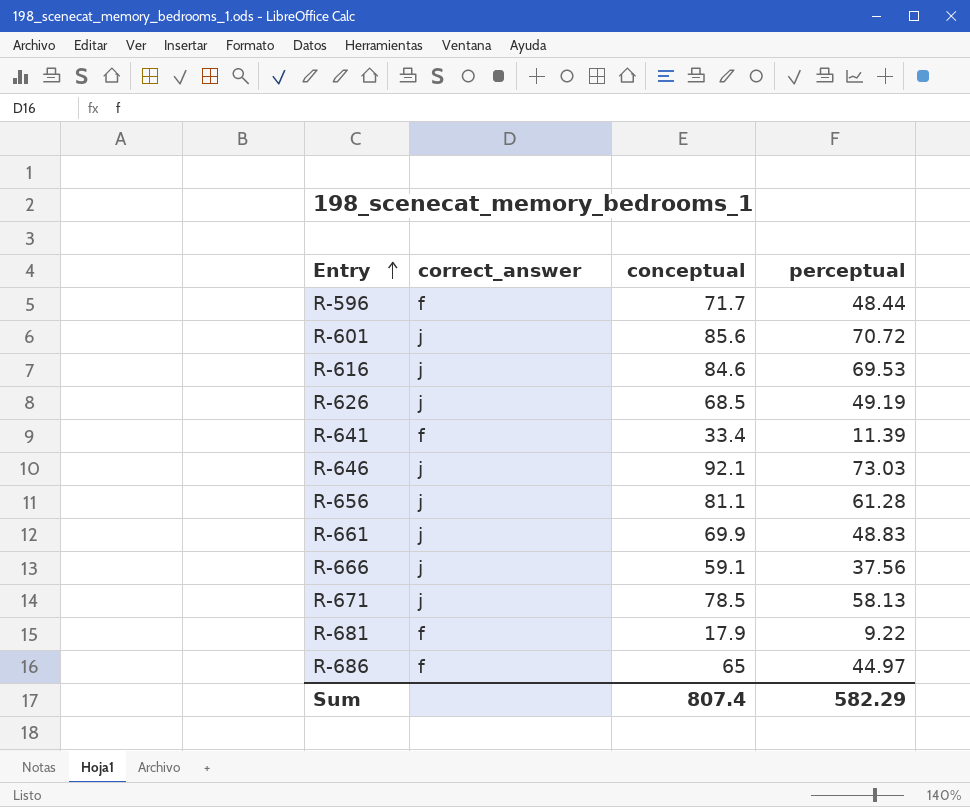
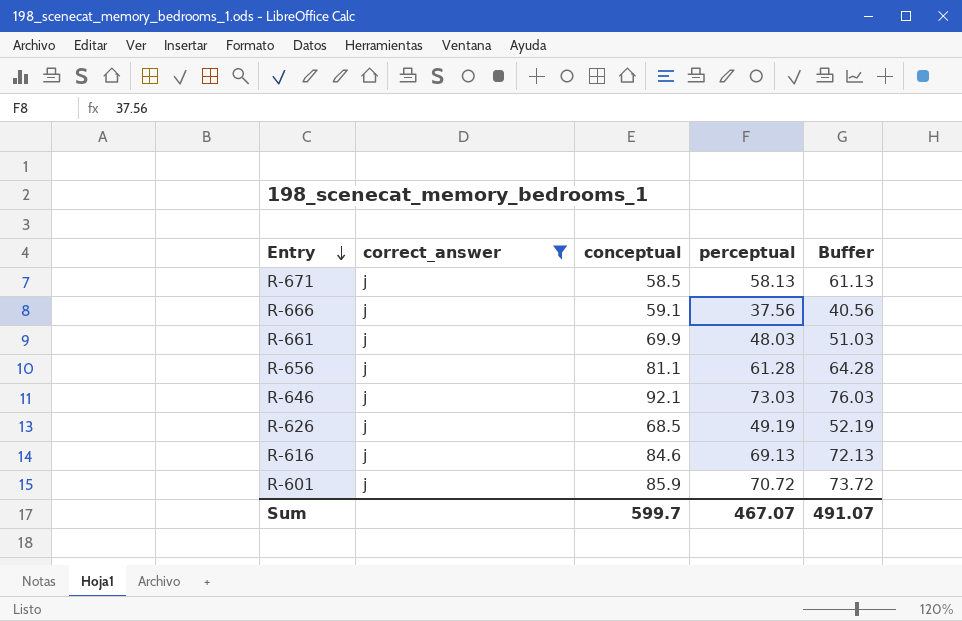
filter: none -> correct_answer = j
row order: Entry ascending -> Entry descending
column Buffer | formula: none -> [perceptual] + 3
R-671 | conceptual: 78.5 -> 58.5
R-661 | perceptual: 48.83 -> 48.03
R-616 | perceptual: 69.53 -> 69.13
R-601 | conceptual: 85.6 -> 85.9
Sum | conceptual: 807.4 -> 599.7
Sum | perceptual: 582.29 -> 467.07

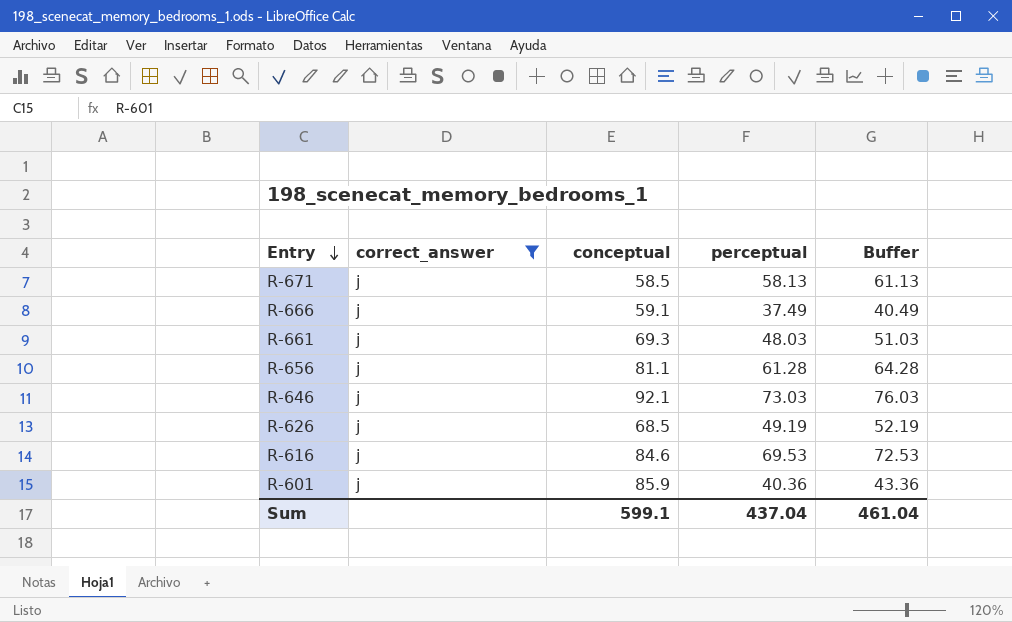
R-666 | perceptual: 37.56 -> 37.49
R-666 | Buffer: 40.56 -> 40.49
R-661 | conceptual: 69.9 -> 69.3
R-616 | perceptual: 69.13 -> 69.53
R-616 | Buffer: 72.13 -> 72.53
R-601 | perceptual: 70.72 -> 40.36
R-601 | Buffer: 73.72 -> 43.36
Sum | conceptual: 599.7 -> 599.1
Sum | perceptual: 467.07 -> 437.04
Sum | Buffer: 491.07 -> 461.04

